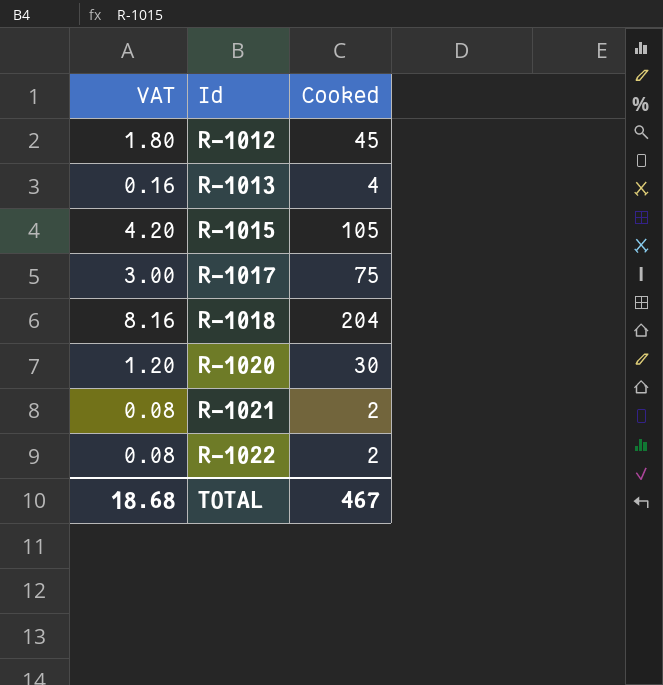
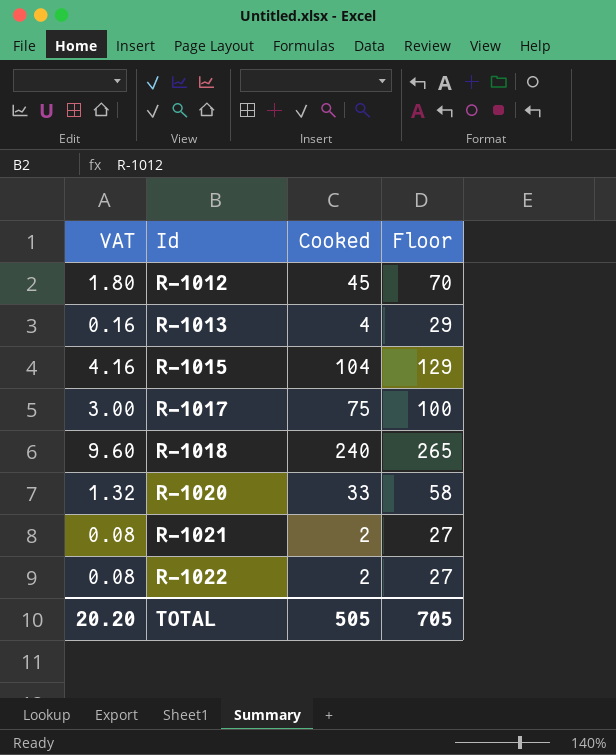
column Floor | formula: none -> [Cooked] + 25
R-1015 | VAT: 4.20 -> 4.16
R-1015 | Cooked: 105 -> 104
R-1018 | VAT: 8.16 -> 9.60
R-1018 | Cooked: 204 -> 240
R-1020 | VAT: 1.20 -> 1.32
R-1020 | Cooked: 30 -> 33
TOTAL | VAT: 18.68 -> 20.20
TOTAL | Cooked: 467 -> 505

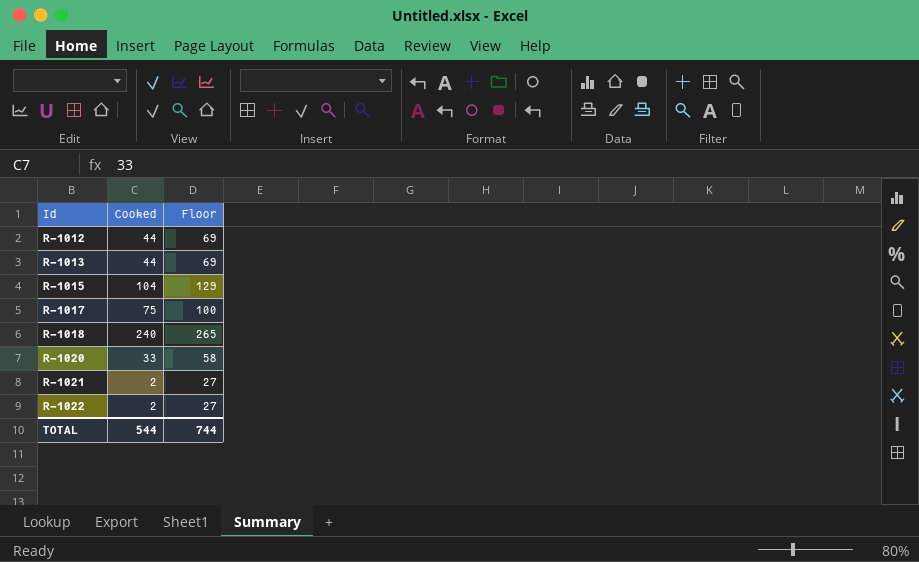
column VAT | formula: [Cooked] * 0.04 -> none
R-1012 | Cooked: 45 -> 44
R-1012 | Floor: 70 -> 69
R-1013 | Cooked: 4 -> 44
R-1013 | Floor: 29 -> 69
TOTAL | Cooked: 505 -> 544
TOTAL | Floor: 705 -> 744

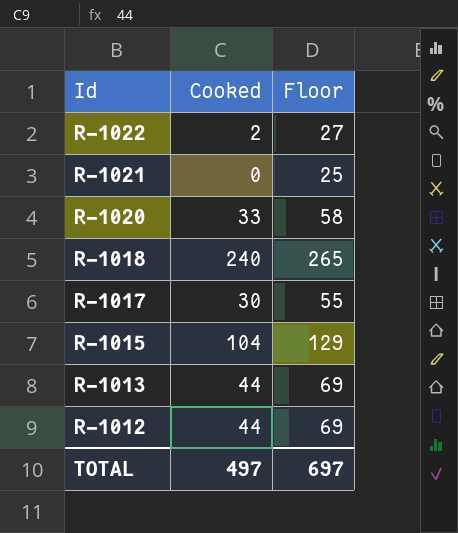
row order: Id ascending -> Id descending
R-1021 | Cooked: 2 -> 0
R-1021 | Floor: 27 -> 25
R-1017 | Cooked: 75 -> 30
R-1017 | Floor: 100 -> 55
TOTAL | Cooked: 544 -> 497
TOTAL | Floor: 744 -> 697

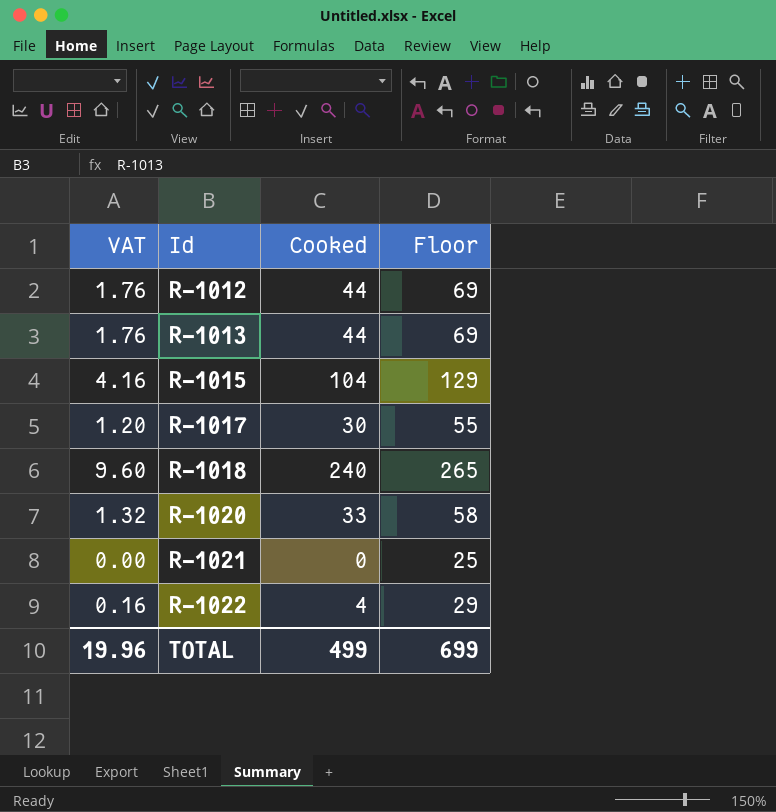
row order: Id descending -> Id ascending
column VAT | formula: none -> [Cooked] * 0.04
R-1022 | Cooked: 2 -> 4
R-1022 | Floor: 27 -> 29
TOTAL | Cooked: 497 -> 499
TOTAL | Floor: 697 -> 699

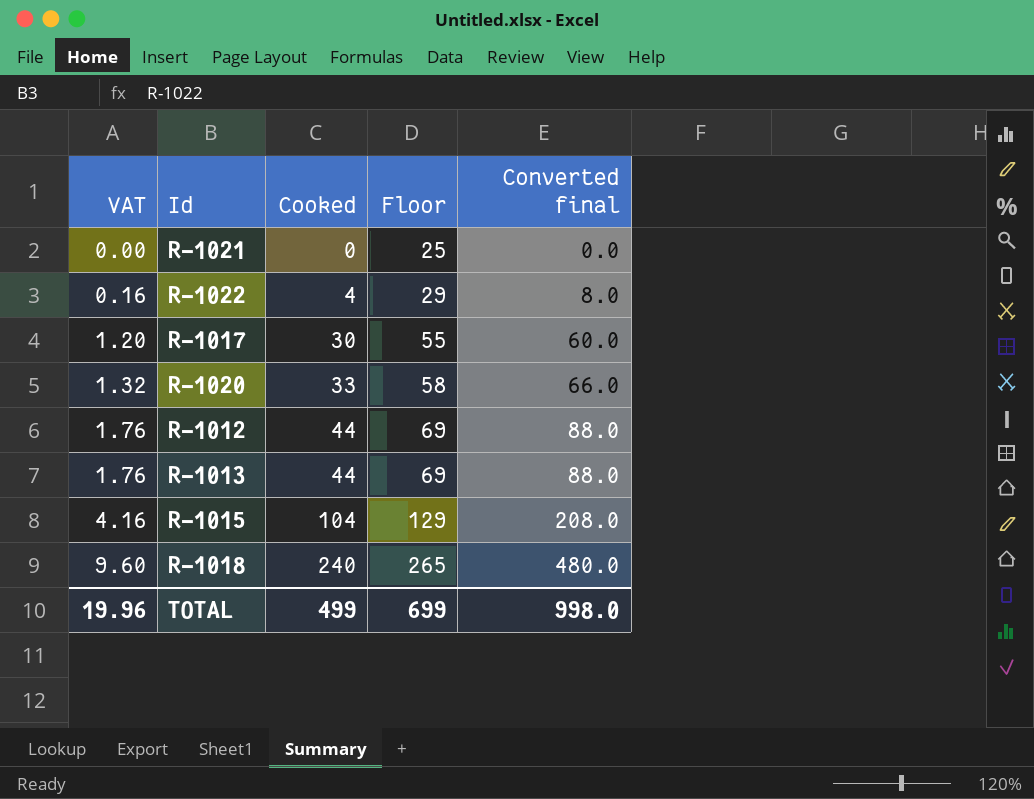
row order: Id ascending -> VAT ascending
column Converted final | formula: none -> [Cooked] * 2

